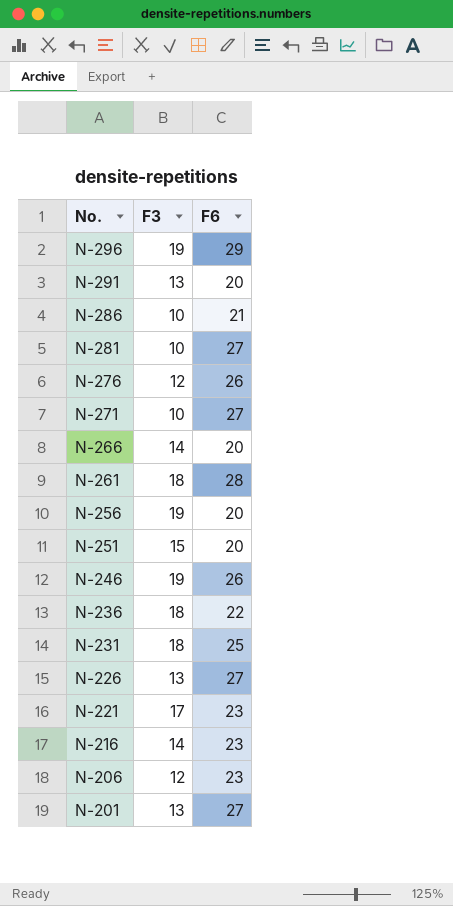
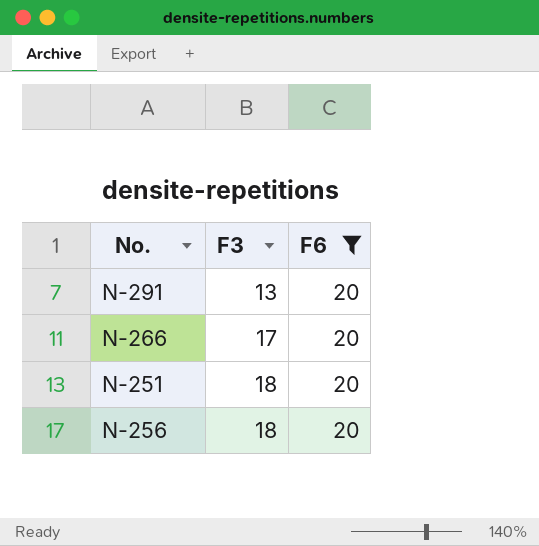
filter: none -> F6 = 20
row order: No. descending -> F3 ascending
N-266 | F3: 14 -> 17
N-251 | F3: 15 -> 18
N-256 | F3: 19 -> 18

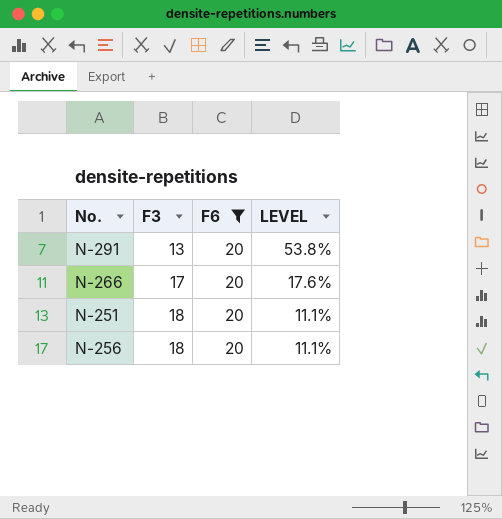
column LEVEL | formula: none -> ([F6] - [F3]) / [F3]

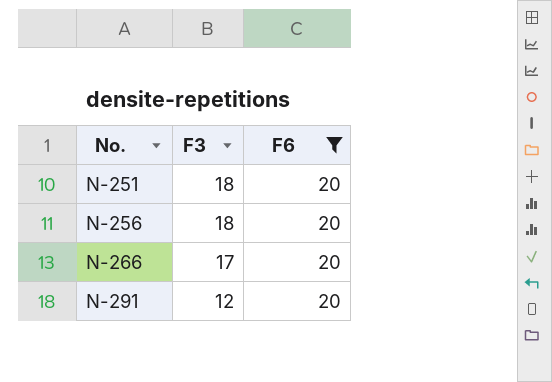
row order: F3 ascending -> No. ascending
column LEVEL | formula: ([F6] - [F3]) / [F3] -> none
N-291 | F3: 13 -> 12

